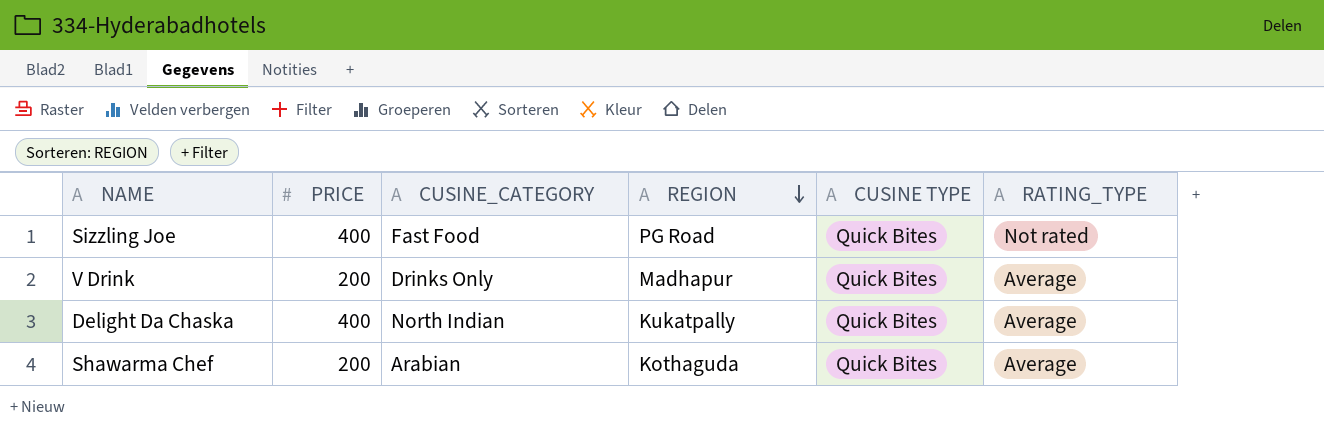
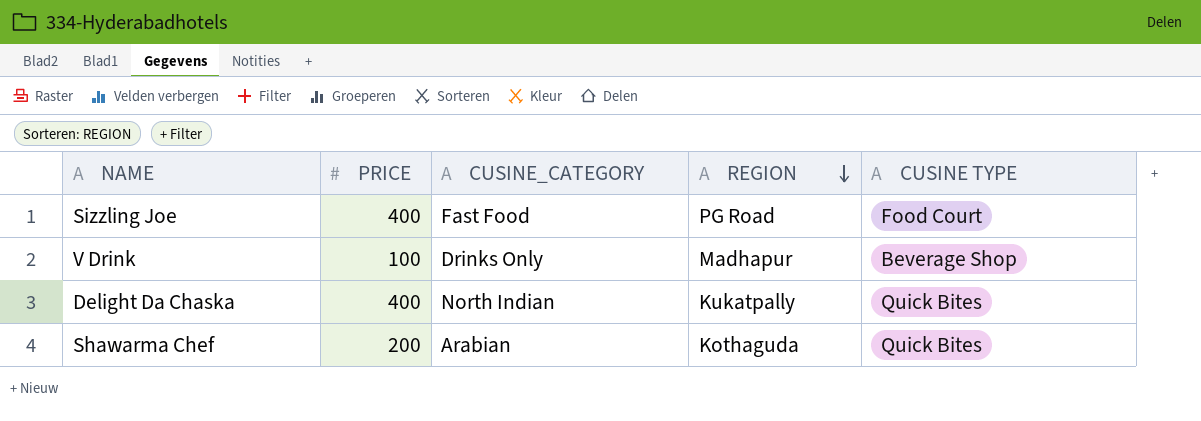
column RATING_TYPE | position: 6 -> none
Sizzling Joe | CUSINE TYPE: Quick Bites -> Food Court
V Drink | PRICE: 200 -> 100
V Drink | CUSINE TYPE: Quick Bites -> Beverage Shop

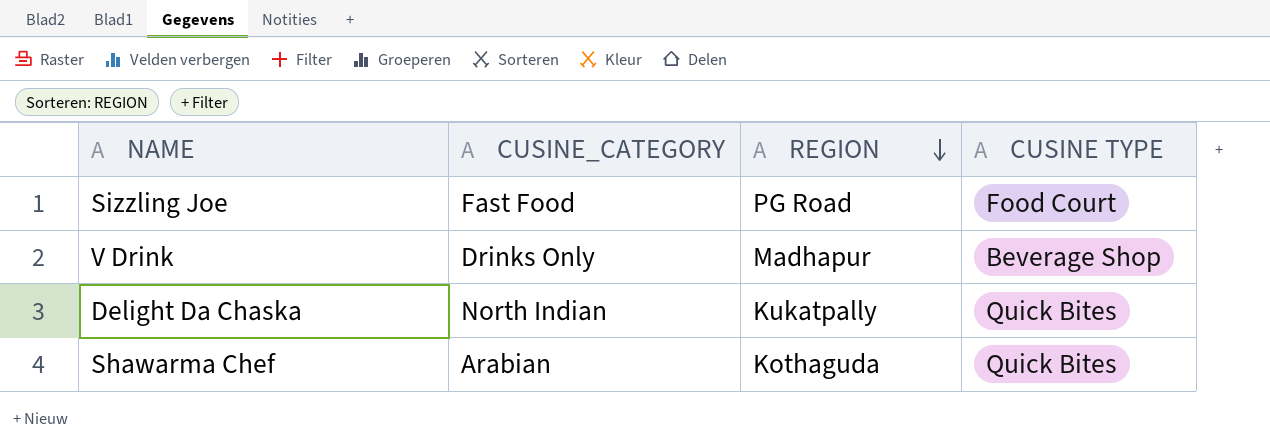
column PRICE | position: 2 -> none

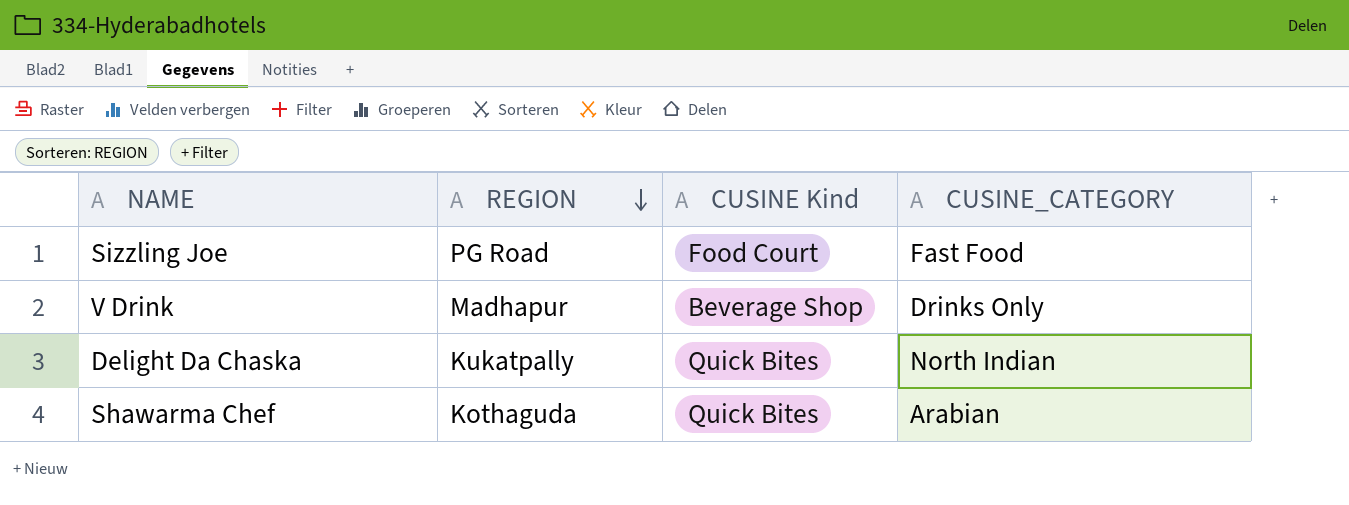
column name: CUSINE TYPE -> CUSINE Kind
column CUSINE_CATEGORY | position: 2 -> 4

